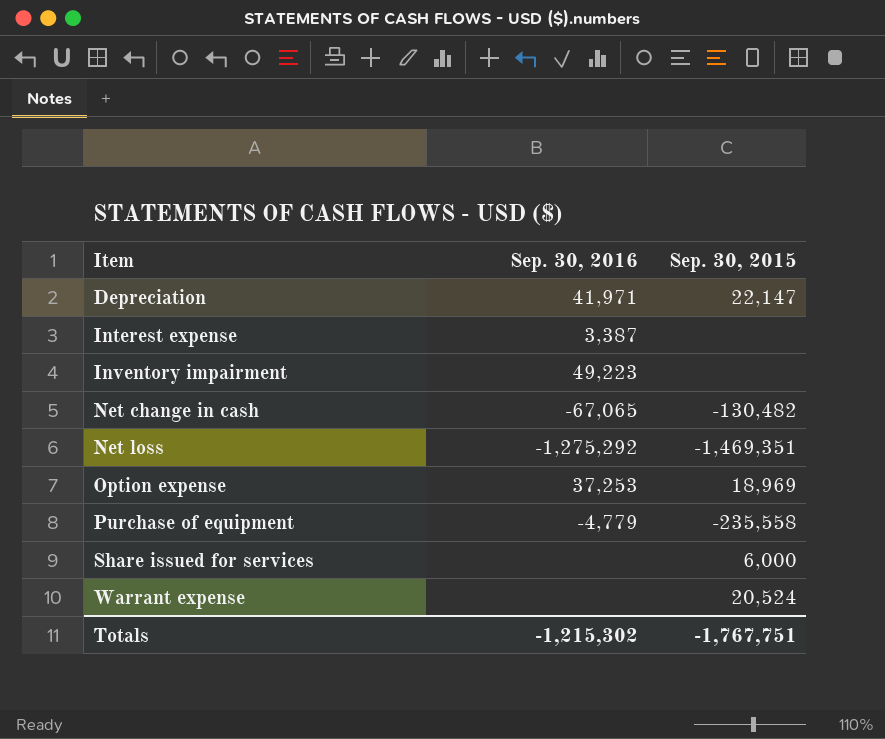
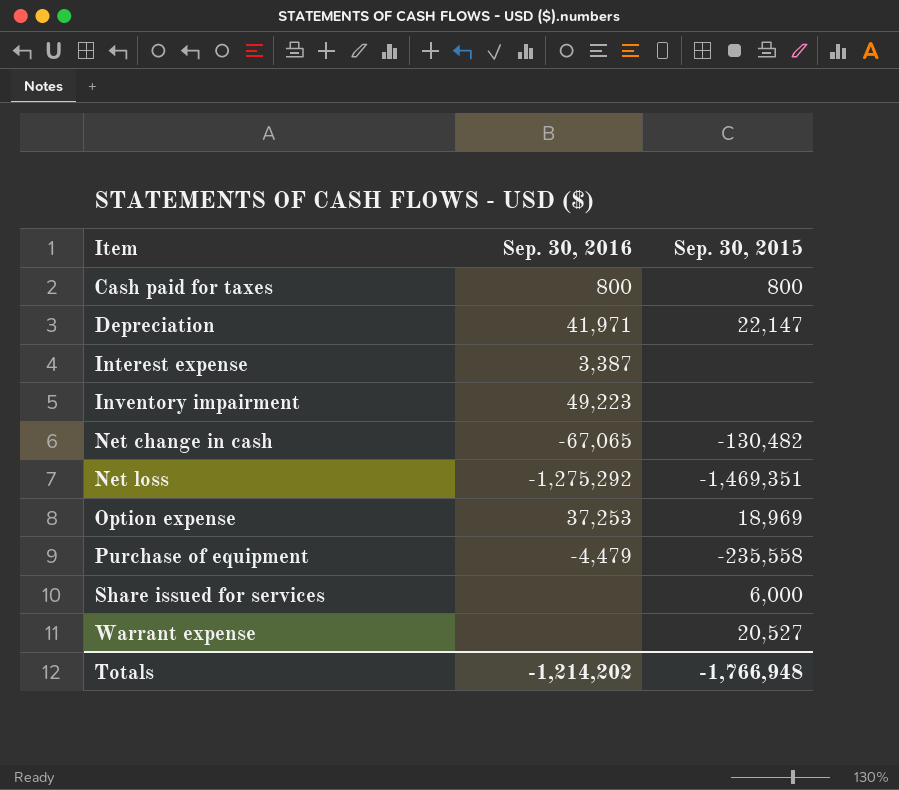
row Cash paid for taxes: none -> 800 | 800
Purchase of equipment | Sep. 30, 2016: -4,779 -> -4,479
Warrant expense | Sep. 30, 2015: 20,524 -> 20,527
Totals | Sep. 30, 2016: -1,215,302 -> -1,214,202
Totals | Sep. 30, 2015: -1,767,751 -> -1,766,948

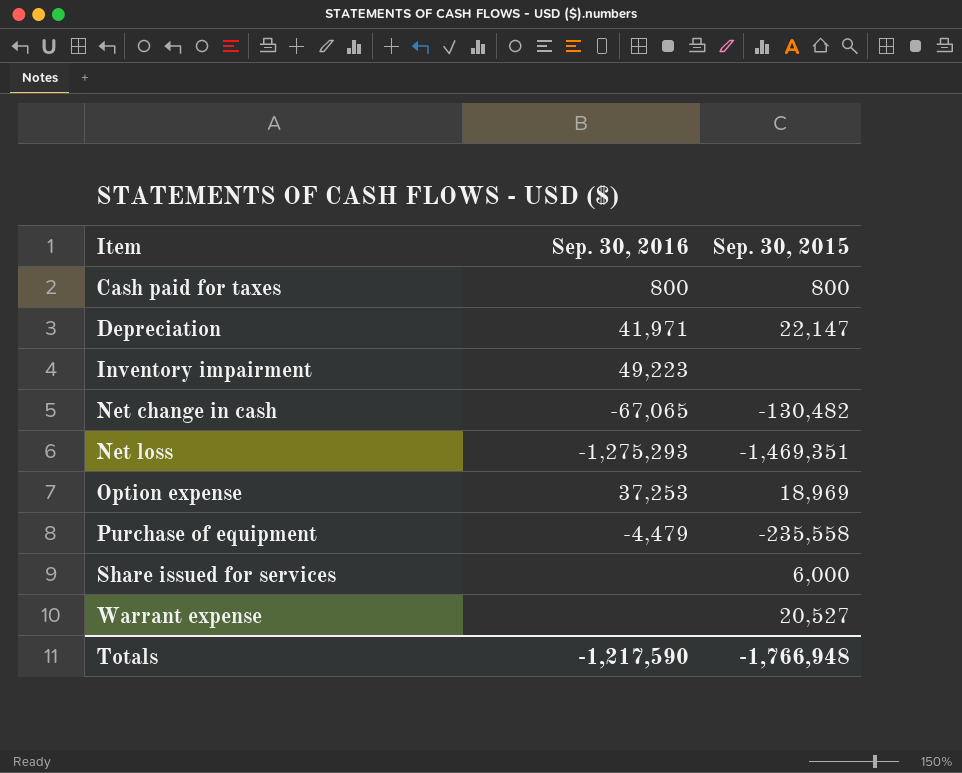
row Interest expense: 3,387 | none -> none
Net loss | Sep. 30, 2016: -1,275,292 -> -1,275,293
Totals | Sep. 30, 2016: -1,214,202 -> -1,217,590

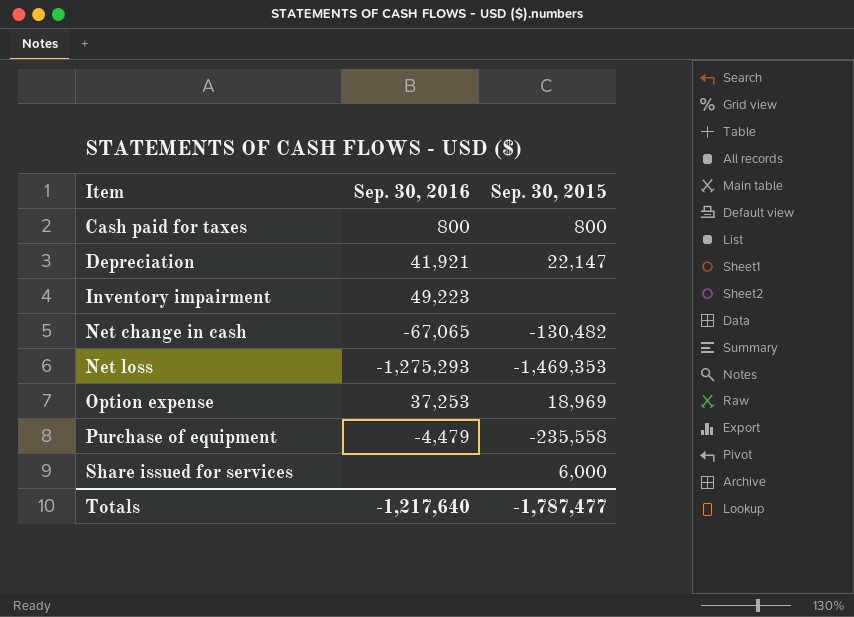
row Warrant expense: none | 20,527 -> none
Depreciation | Sep. 30, 2016: 41,971 -> 41,921
Net loss | Sep. 30, 2015: -1,469,351 -> -1,469,353
Totals | Sep. 30, 2016: -1,217,590 -> -1,217,640
Totals | Sep. 30, 2015: -1,766,948 -> -1,787,477

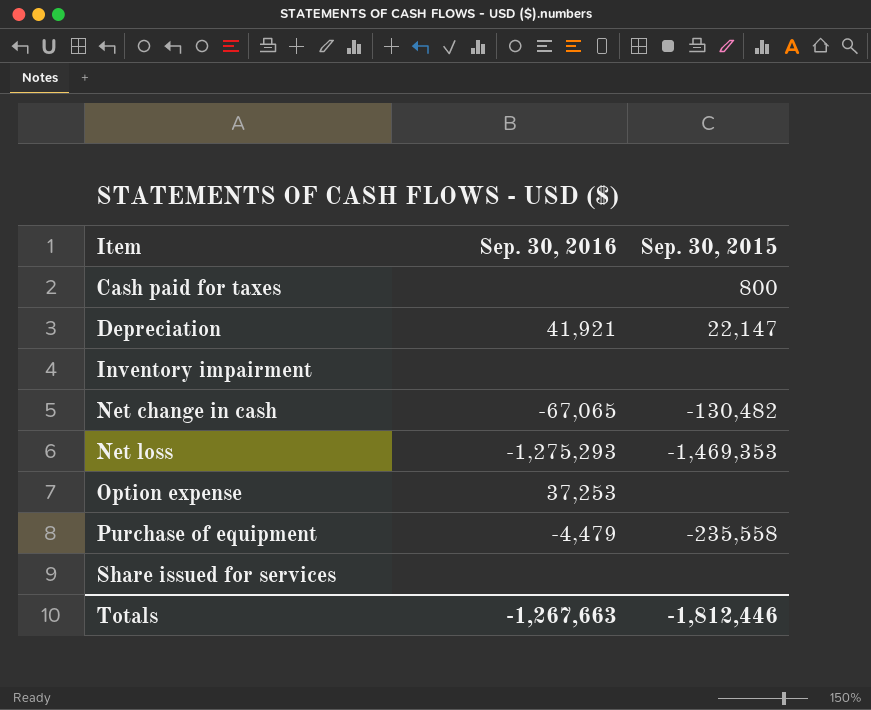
Cash paid for taxes | Sep. 30, 2016: 800 -> none
Inventory impairment | Sep. 30, 2016: 49,223 -> none
Option expense | Sep. 30, 2015: 18,969 -> none
Share issued for services | Sep. 30, 2015: 6,000 -> none
Totals | Sep. 30, 2016: -1,217,640 -> -1,267,663
Totals | Sep. 30, 2015: -1,787,477 -> -1,812,446

